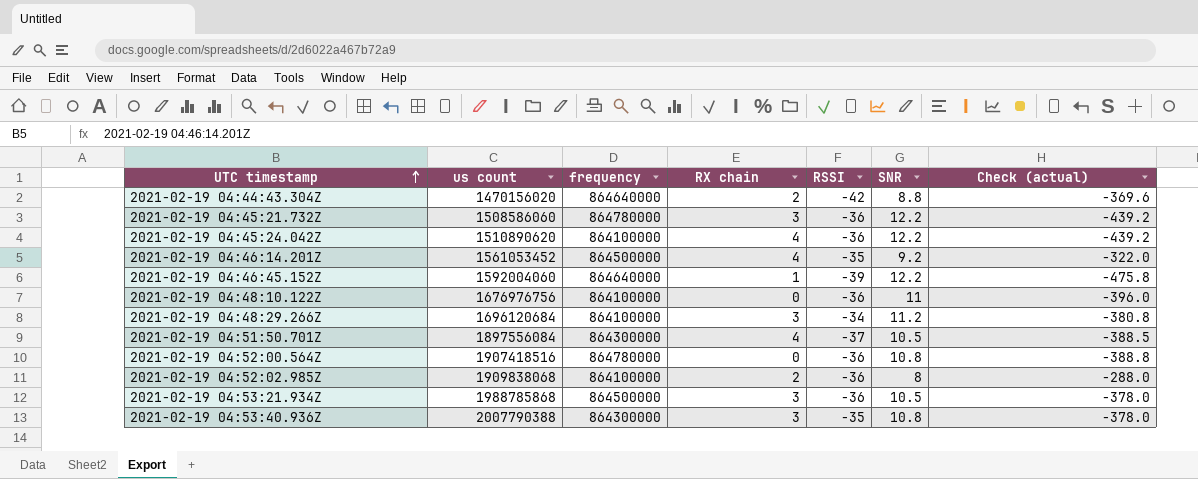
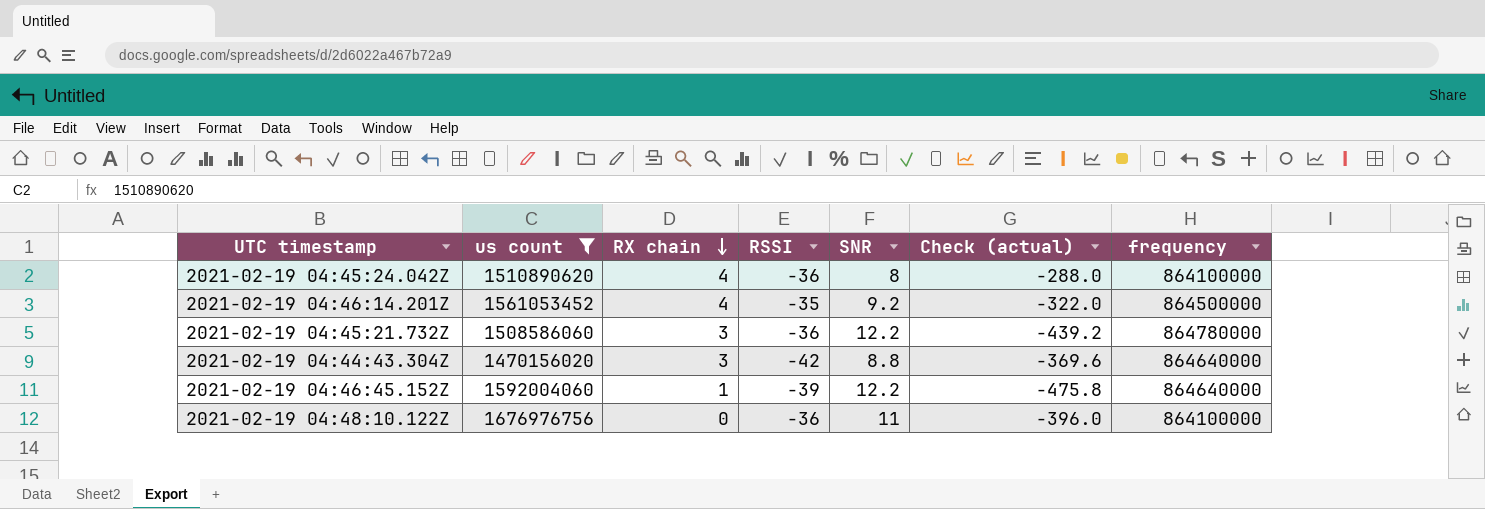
filter: none -> us count <= 1676976756
row order: UTC timestamp ascending -> RX chain descending
column frequency | position: 3 -> 7
2021-02-19 04:45:24.042Z | SNR: 12.2 -> 8
2021-02-19 04:45:24.042Z | Check (actual): -439.2 -> -288.0
2021-02-19 04:44:43.304Z | RX chain: 2 -> 3

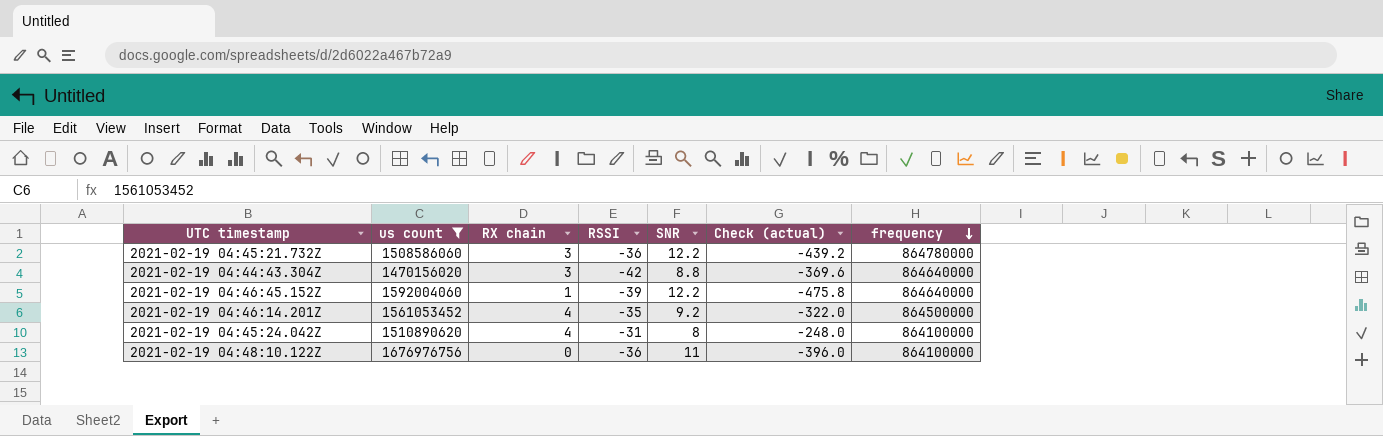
row order: RX chain descending -> frequency descending
2021-02-19 04:45:24.042Z | RSSI: -36 -> -31
2021-02-19 04:45:24.042Z | Check (actual): -288.0 -> -248.0

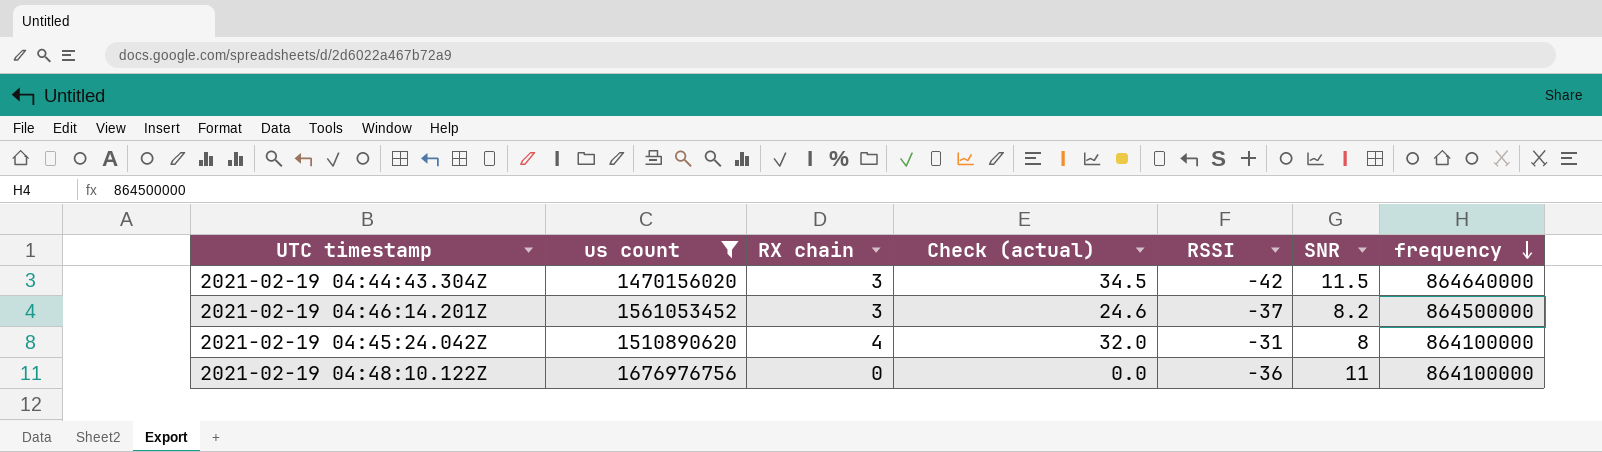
column Check (actual) | formula: [RSSI] * [SNR] -> [RX chain] * [SNR]
column Check (actual) | position: 6 -> 4
row 2021-02-19 04:45:21.732Z: 1508586060 | 3 | -36 | 12.2 | -439.2 | 864780000 -> none
row 2021-02-19 04:46:45.152Z: 1592004060 | 1 | -39 | 12.2 | -475.8 | 864640000 -> none
2021-02-19 04:44:43.304Z | SNR: 8.8 -> 11.5
2021-02-19 04:46:14.201Z | RX chain: 4 -> 3
2021-02-19 04:46:14.201Z | RSSI: -35 -> -37
2021-02-19 04:46:14.201Z | SNR: 9.2 -> 8.2

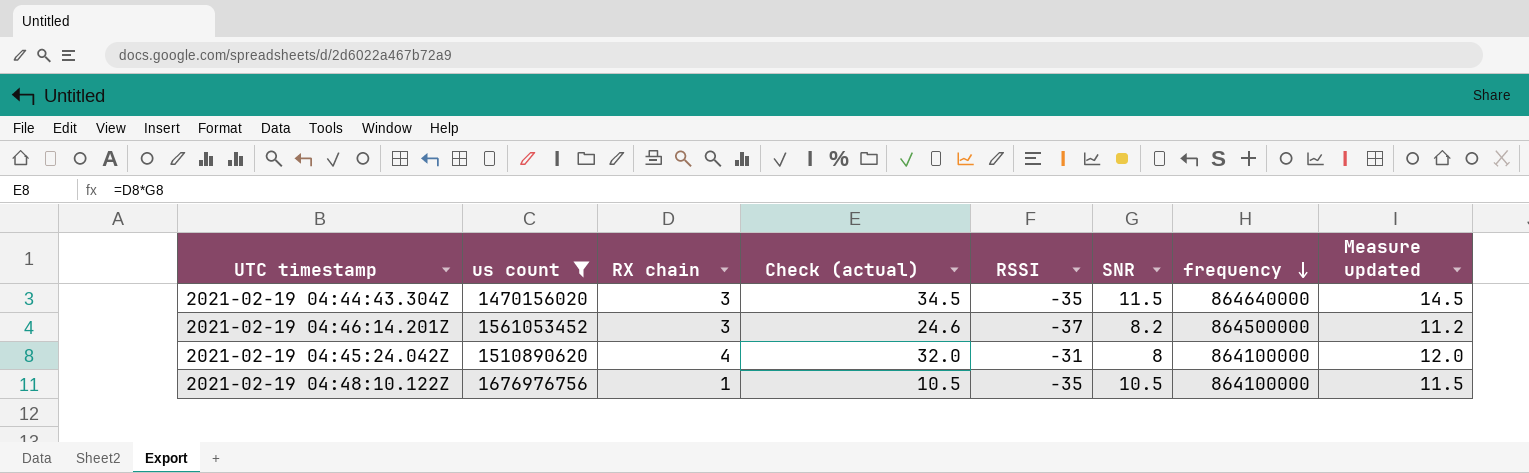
column Measure updated | formula: none -> [RX chain] + [SNR]
2021-02-19 04:44:43.304Z | RSSI: -42 -> -35
2021-02-19 04:48:10.122Z | RX chain: 0 -> 1
2021-02-19 04:48:10.122Z | Check (actual): 0.0 -> 10.5
2021-02-19 04:48:10.122Z | RSSI: -36 -> -35
2021-02-19 04:48:10.122Z | SNR: 11 -> 10.5

